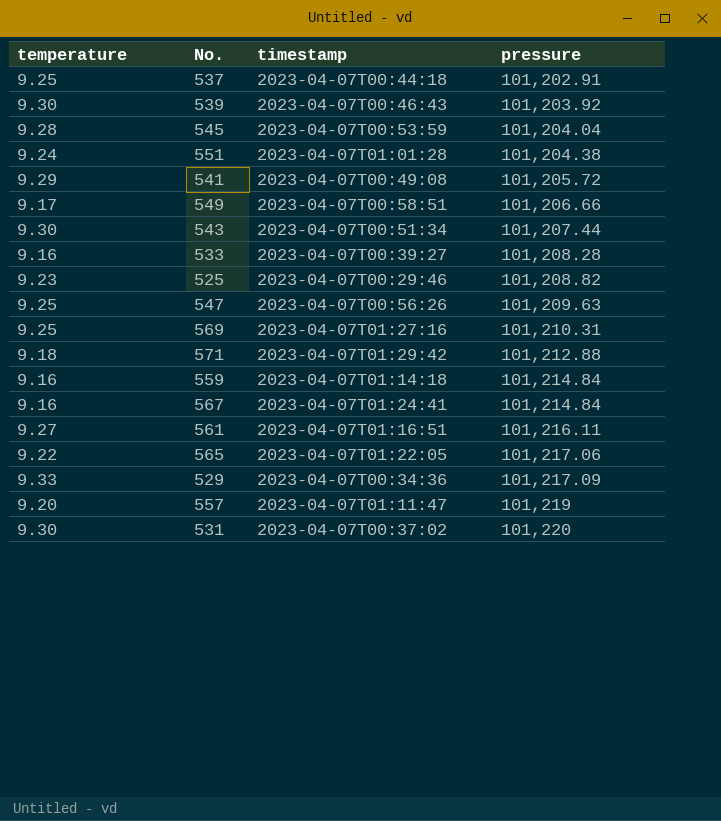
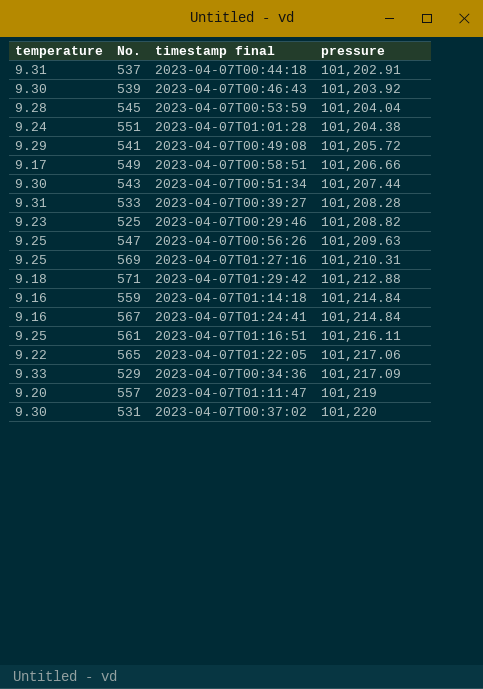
column name: timestamp -> timestamp final
537 | temperature: 9.25 -> 9.31
533 | temperature: 9.16 -> 9.31
561 | temperature: 9.27 -> 9.25

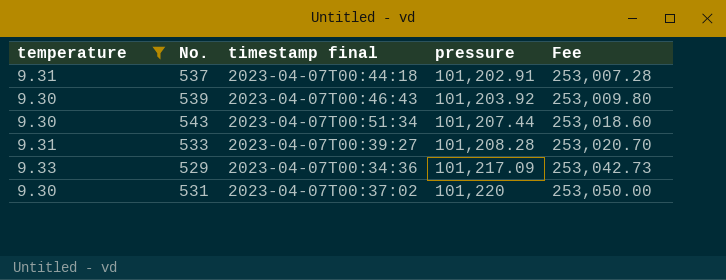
filter: none -> temperature >= 9.30
column Fee | formula: none -> [pressure] * 2.5

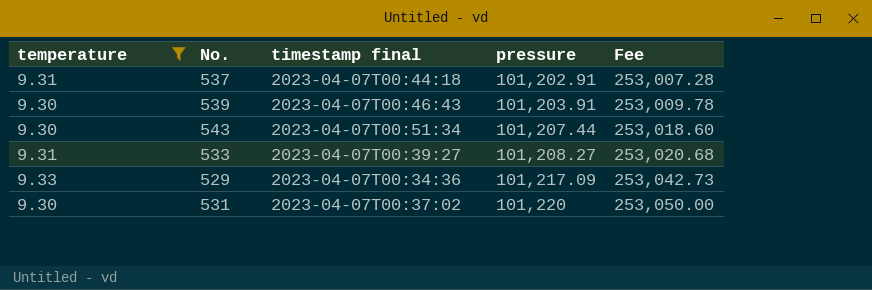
539 | pressure: 101,203.92 -> 101,203.91
539 | Fee: 253,009.80 -> 253,009.78
533 | pressure: 101,208.28 -> 101,208.27
533 | Fee: 253,020.70 -> 253,020.68

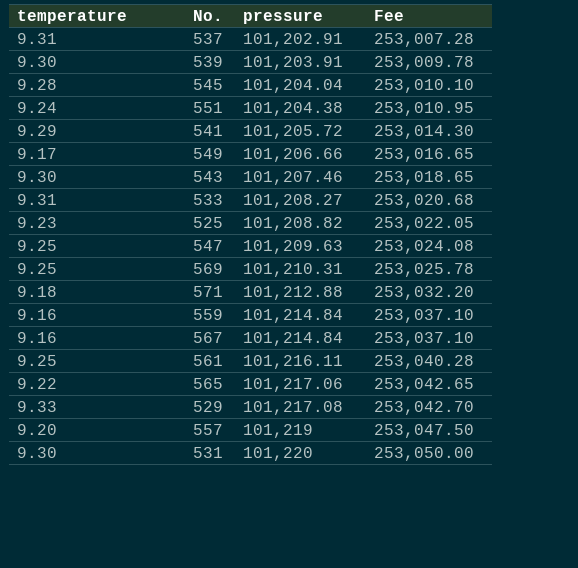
filter: temperature >= 9.30 -> none
column timestamp final | position: 3 -> none
543 | pressure: 101,207.44 -> 101,207.46
543 | Fee: 253,018.60 -> 253,018.65
529 | pressure: 101,217.09 -> 101,217.08
529 | Fee: 253,042.73 -> 253,042.70

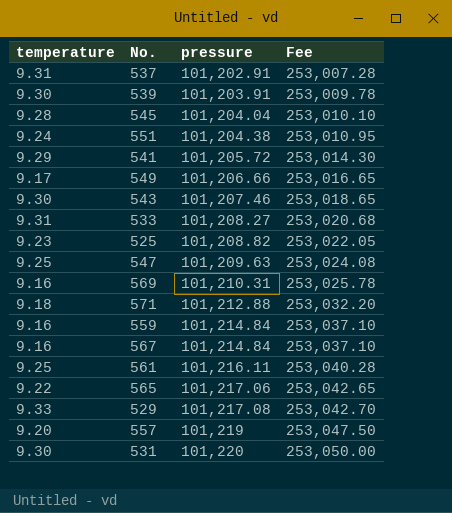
569 | temperature: 9.25 -> 9.16

